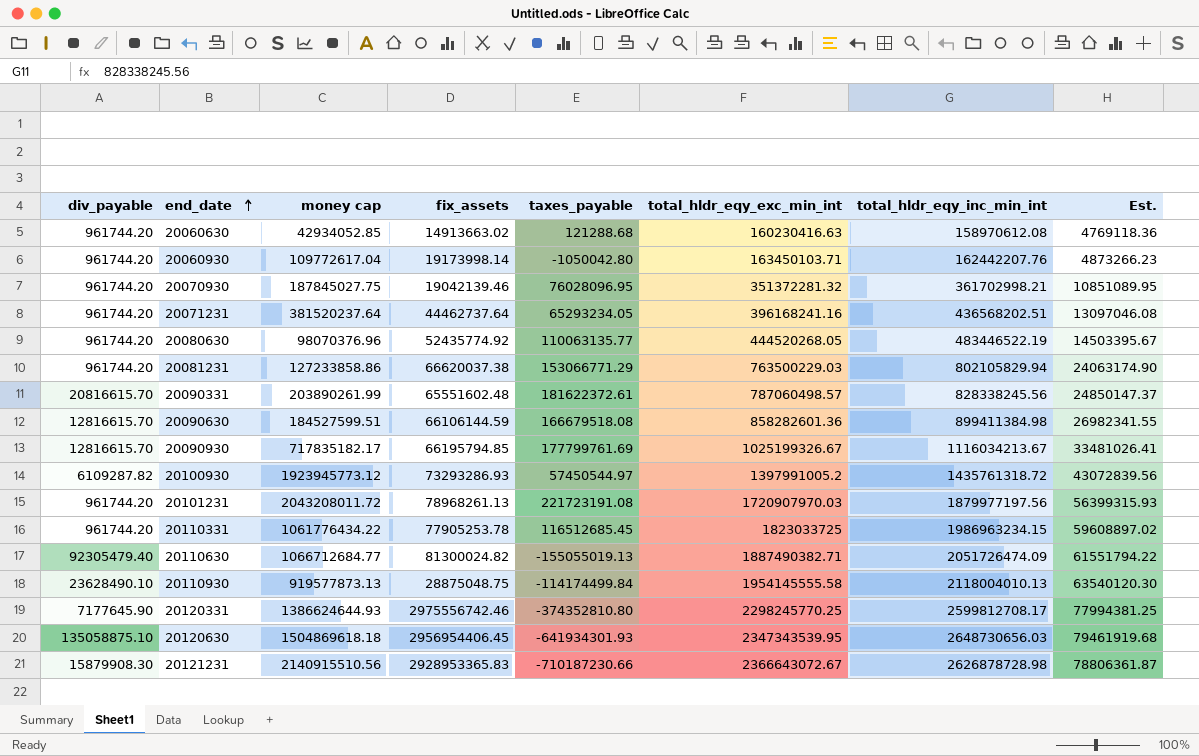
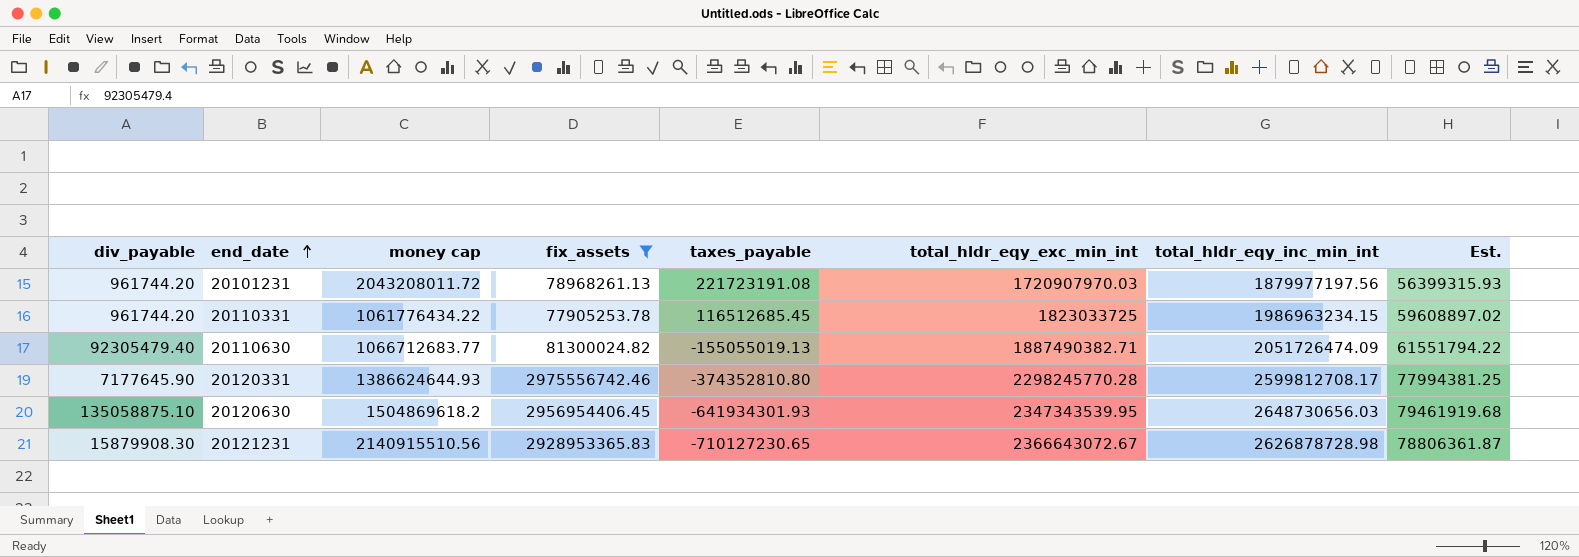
filter: none -> fix_assets >= 77905253.78
20110630 | money cap: 1066712684.77 -> 1066712683.77
20120331 | total_hldr_eqy_exc_min_int: 2298245770.25 -> 2298245770.28
20120630 | money cap: 1504869618.18 -> 1504869618.2
20121231 | taxes_payable: -710187230.66 -> -710127230.65

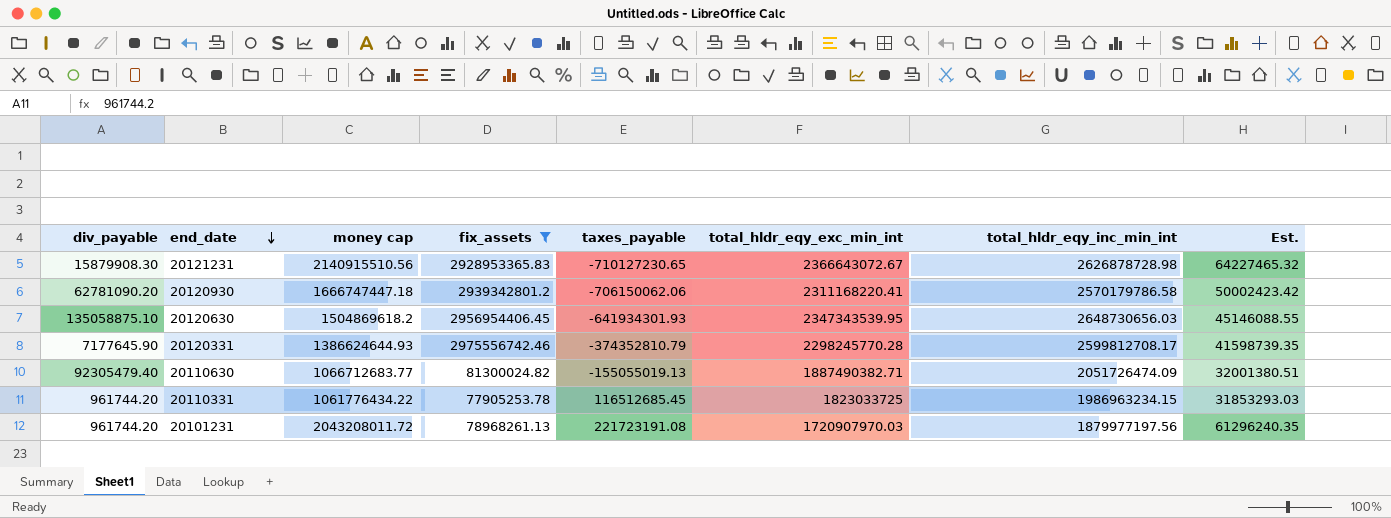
row order: end_date ascending -> end_date descending
column Est. | formula: [total_hldr_eqy_inc_min_int] * 0.03 -> [money cap] * 0.03
row 20120930: none -> 62781090.20 | 1666747447.18 | 2939342801.2 | -706150062.06 | 2311168220.41 | 2570179786.58 | 50002423.42
20120331 | taxes_payable: -374352810.80 -> -374352810.79

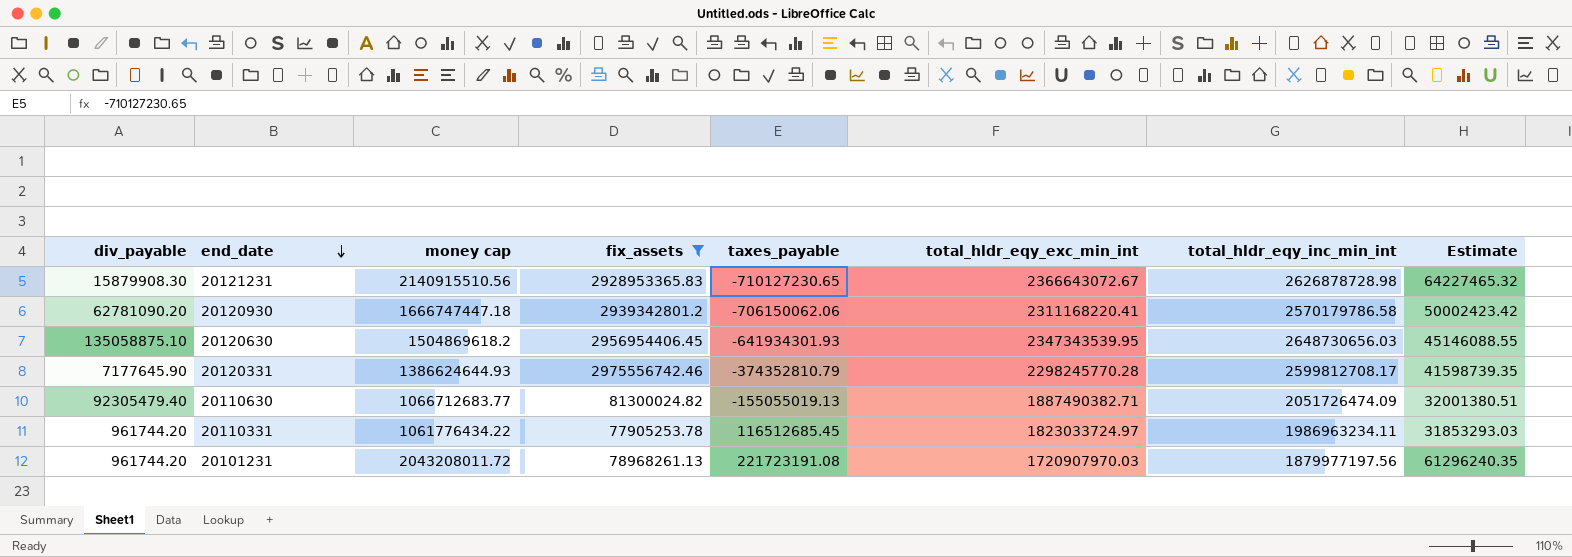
column name: Est. -> Estimate
20110331 | total_hldr_eqy_exc_min_int: 1823033725 -> 1823033724.97
20110331 | total_hldr_eqy_inc_min_int: 1986963234.15 -> 1986963234.11

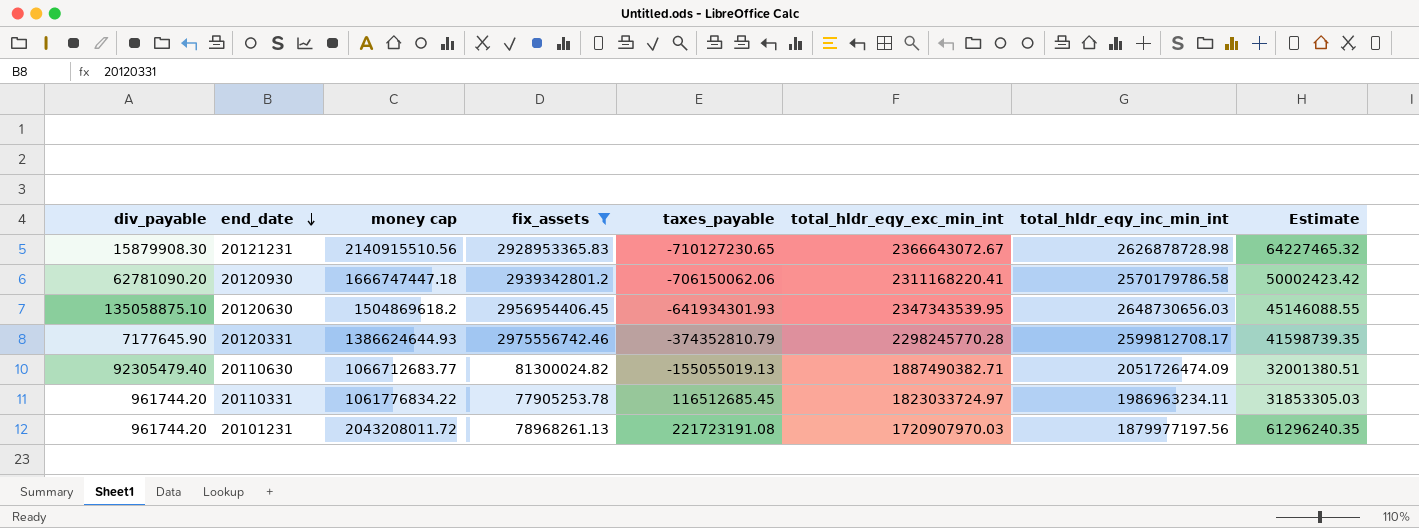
20110331 | money cap: 1061776434.22 -> 1061776834.22
20110331 | Estimate: 31853293.03 -> 31853305.03

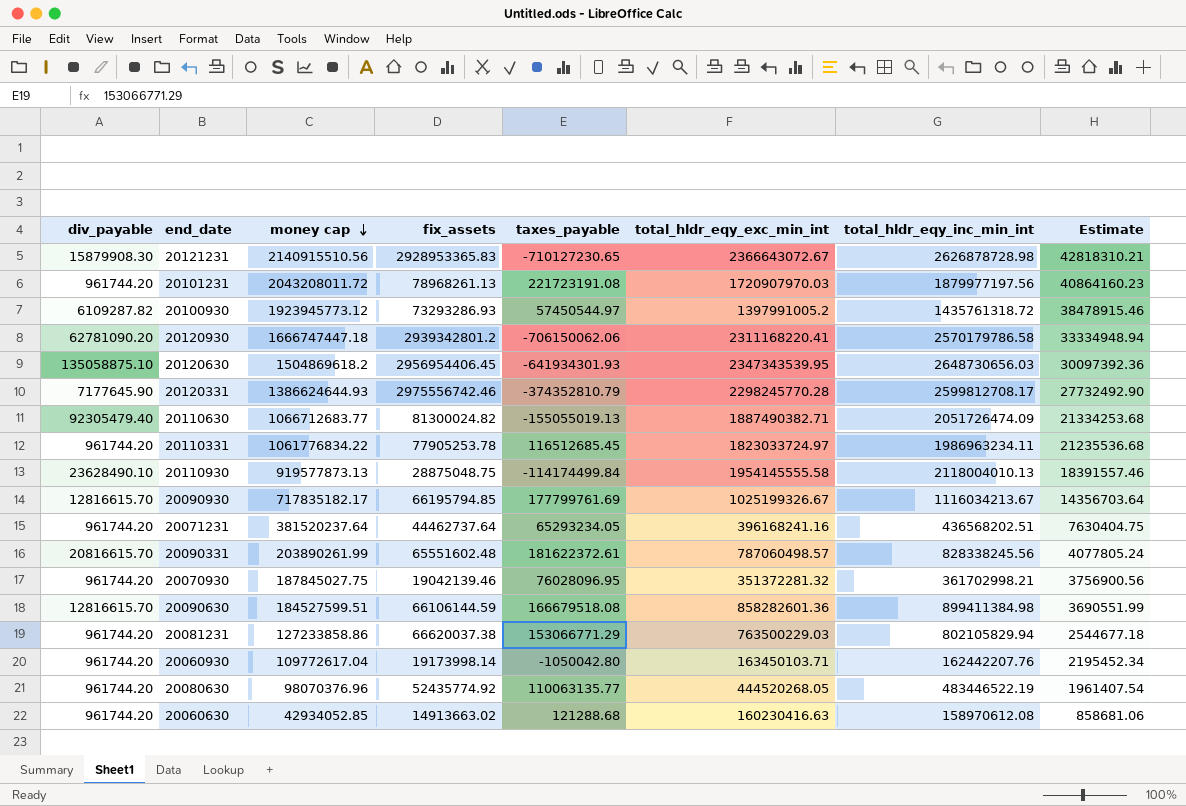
filter: fix_assets >= 77905253.78 -> none
row order: end_date descending -> money cap descending
column Estimate | formula: [money cap] * 0.03 -> [money cap] * 0.02

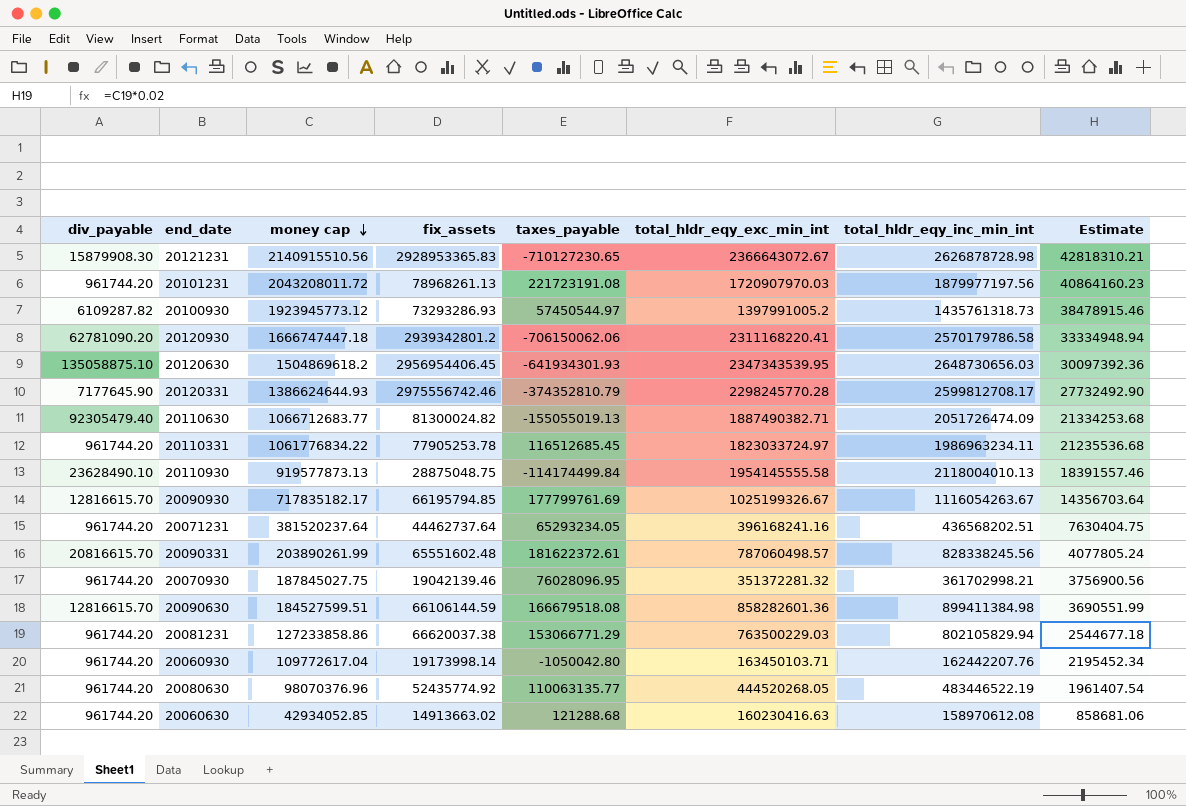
20100930 | total_hldr_eqy_inc_min_int: 1435761318.72 -> 1435761318.73
20090930 | total_hldr_eqy_inc_min_int: 1116034213.67 -> 1116054263.67

